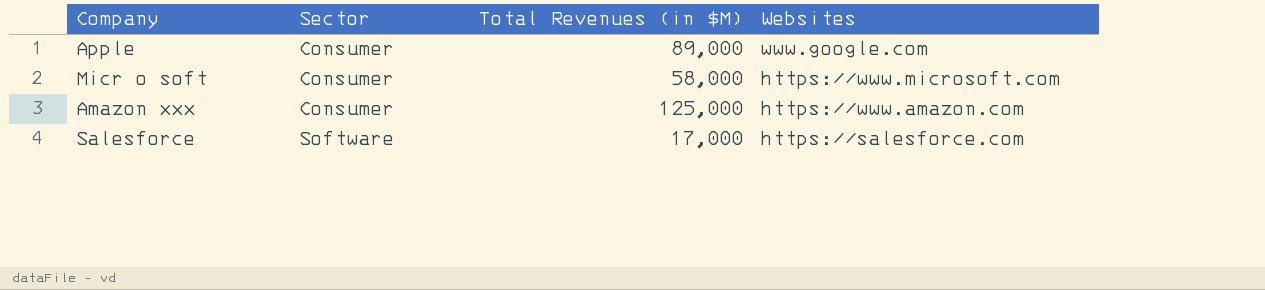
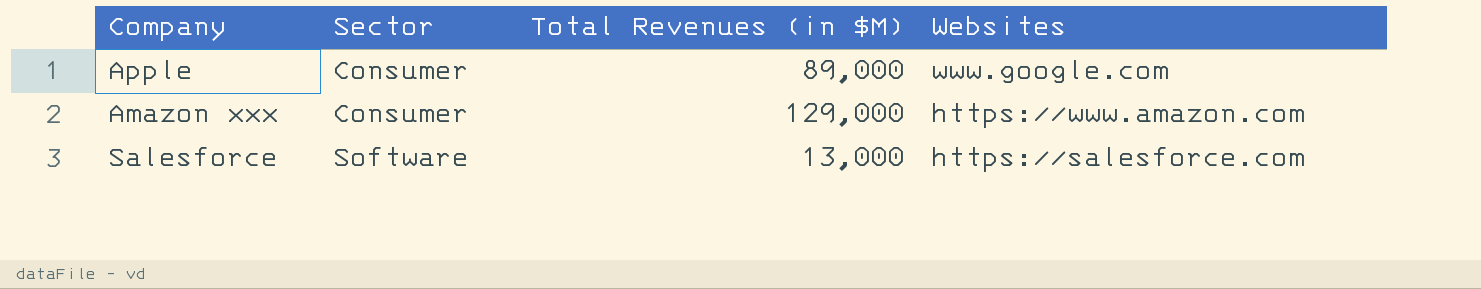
row Micr o soft: Consumer | 58,000 | https://www.microsoft.com -> none
Amazon xxx | Total Revenues (in $M): 125,000 -> 129,000
Salesforce | Total Revenues (in $M): 17,000 -> 13,000

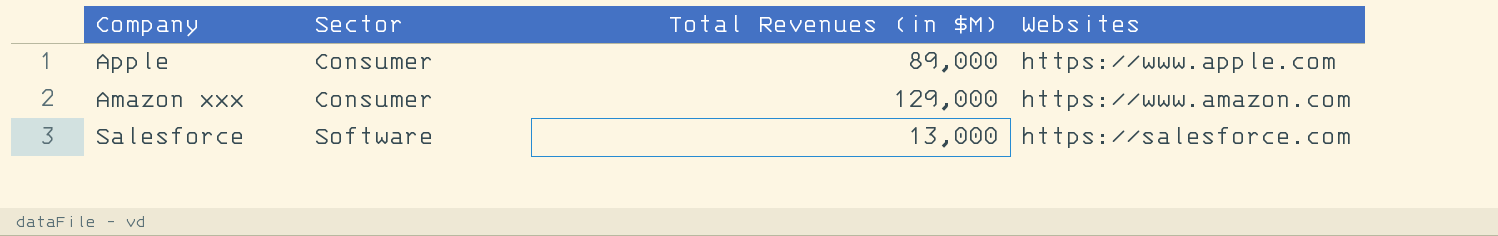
Apple | Websites: www.google.com -> https://www.apple.com

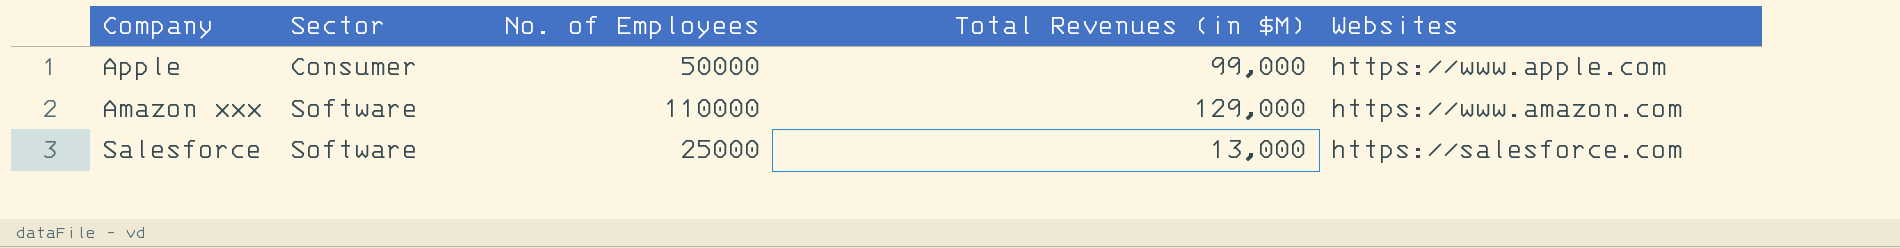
column No. of Employees | position: none -> 3
Apple | Total Revenues (in $M): 89,000 -> 99,000
Amazon xxx | Sector: Consumer -> Software

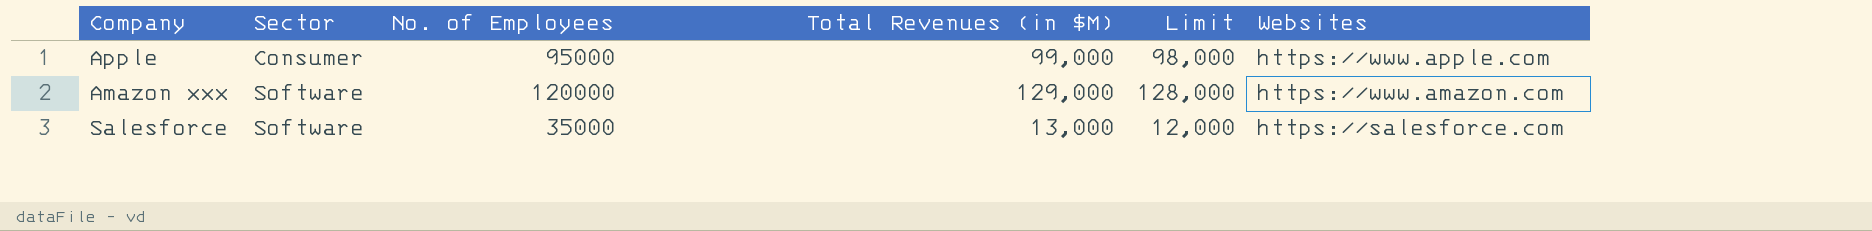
column Limit | formula: none -> [Total Revenues (in $M)] - 1000
Apple | No. of Employees: 50000 -> 95000
Amazon xxx | No. of Employees: 110000 -> 120000
Salesforce | No. of Employees: 25000 -> 35000

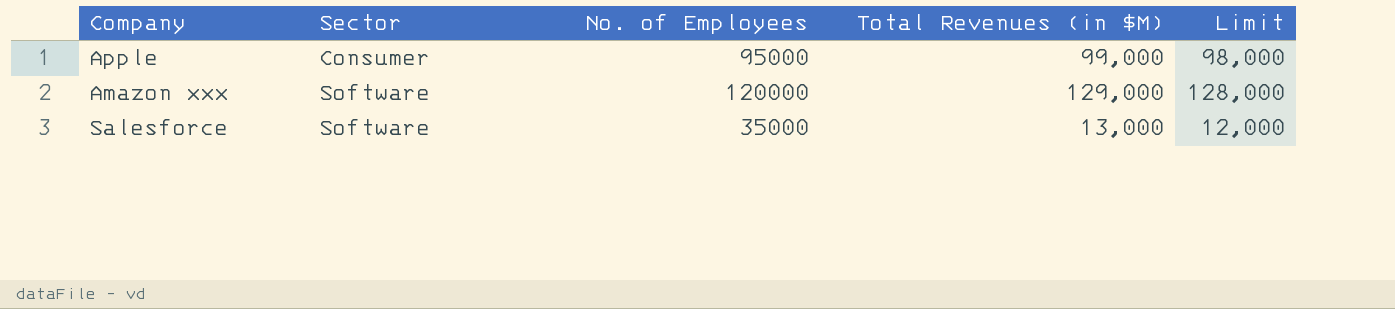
column Websites | position: 6 -> none

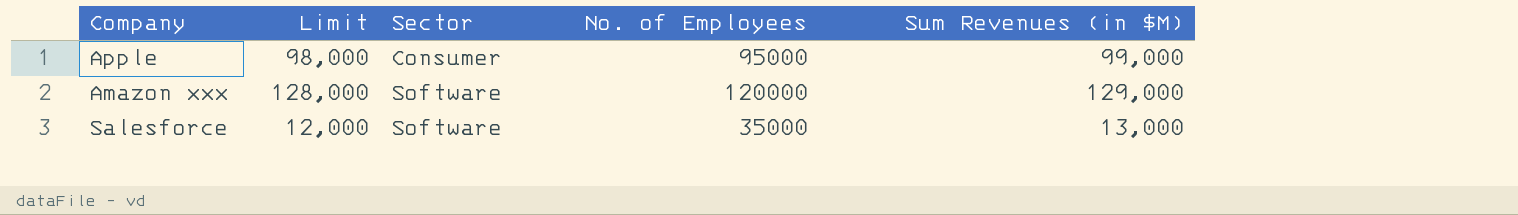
column Limit | position: 5 -> 2
column name: Total Revenues (in $M) -> Sum Revenues (in $M)

